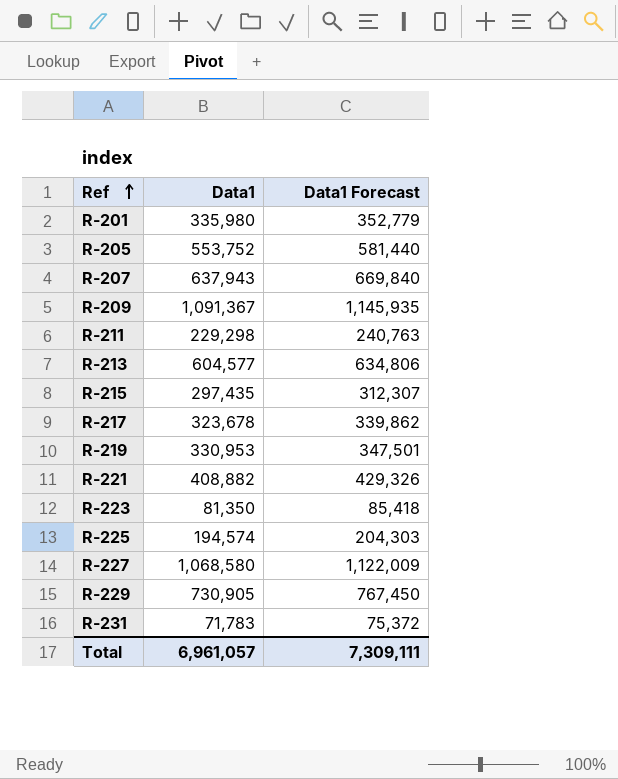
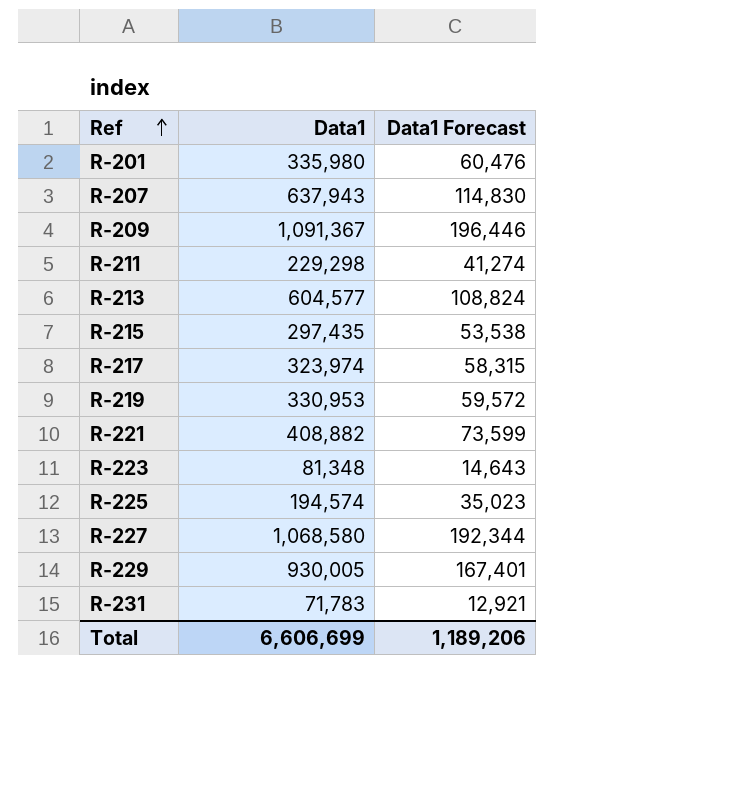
column Data1 Forecast | formula: [Data1] * 1.05 -> [Data1] * 0.18
row R-205: 553,752 | 581,440 -> none
R-217 | Data1: 323,678 -> 323,974
R-223 | Data1: 81,350 -> 81,348
R-229 | Data1: 730,905 -> 930,005
Total | Data1: 6,961,057 -> 6,606,699
Total | Data1 Forecast: 7,309,111 -> 1,189,206

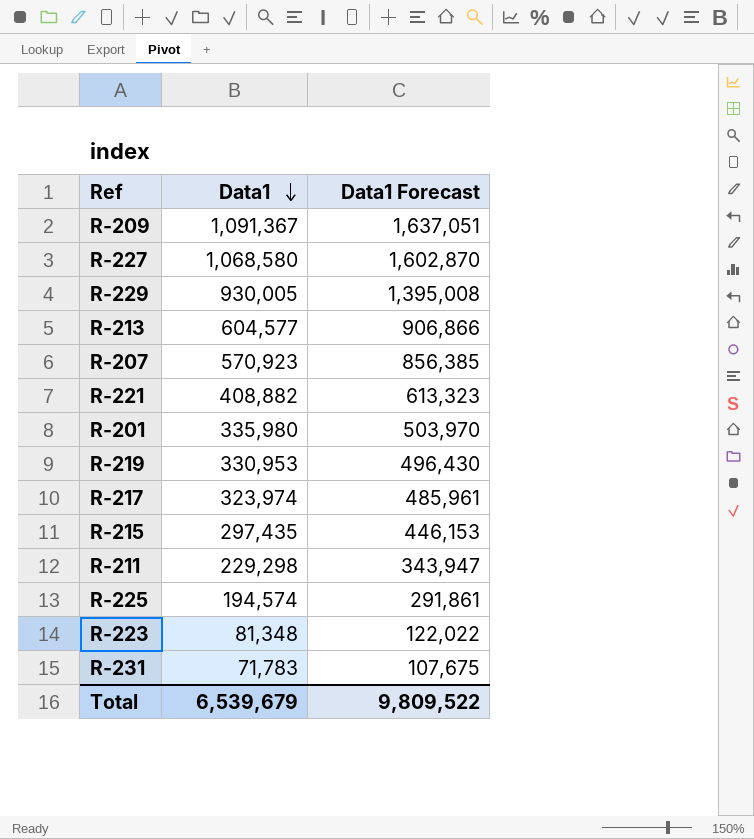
row order: Ref ascending -> Data1 descending
column Data1 Forecast | formula: [Data1] * 0.18 -> [Data1] * 1.5
R-207 | Data1: 637,943 -> 570,923
Total | Data1: 6,606,699 -> 6,539,679
Total | Data1 Forecast: 1,189,206 -> 9,809,522

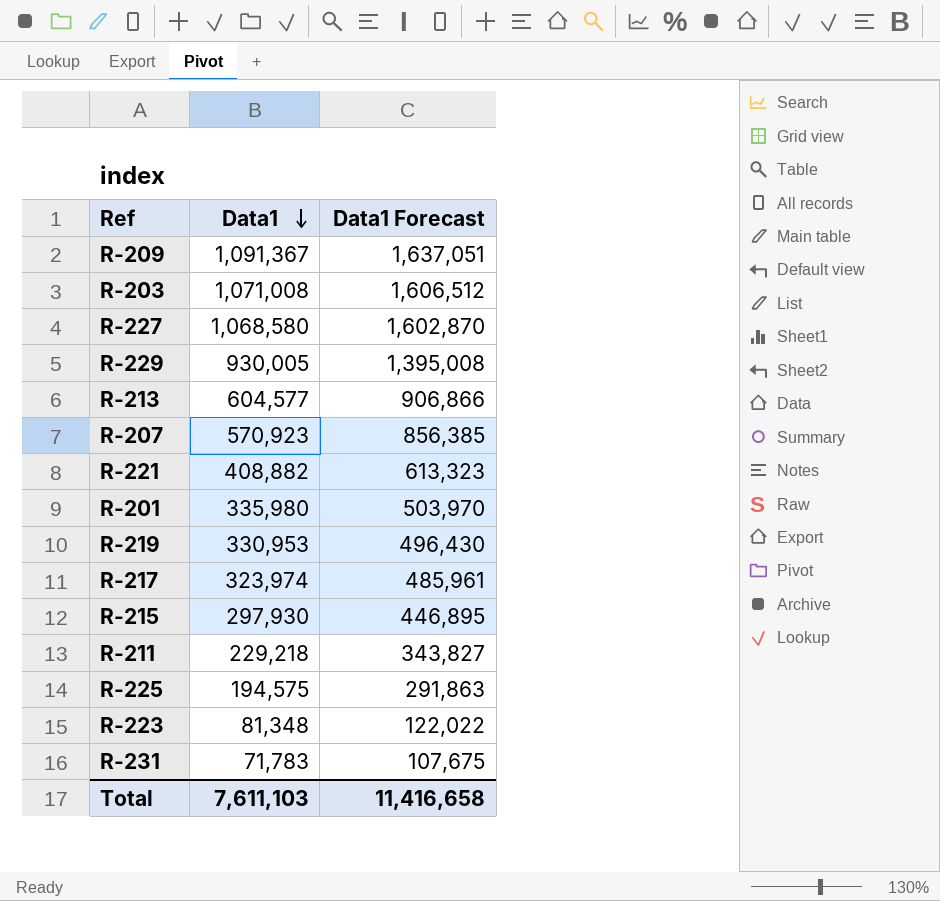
row R-203: none -> 1,071,008 | 1,606,512
R-215 | Data1: 297,435 -> 297,930
R-215 | Data1 Forecast: 446,153 -> 446,895
R-211 | Data1: 229,298 -> 229,218
R-211 | Data1 Forecast: 343,947 -> 343,827
R-225 | Data1: 194,574 -> 194,575
R-225 | Data1 Forecast: 291,861 -> 291,863
Total | Data1: 6,539,679 -> 7,611,103
Total | Data1 Forecast: 9,809,522 -> 11,416,658

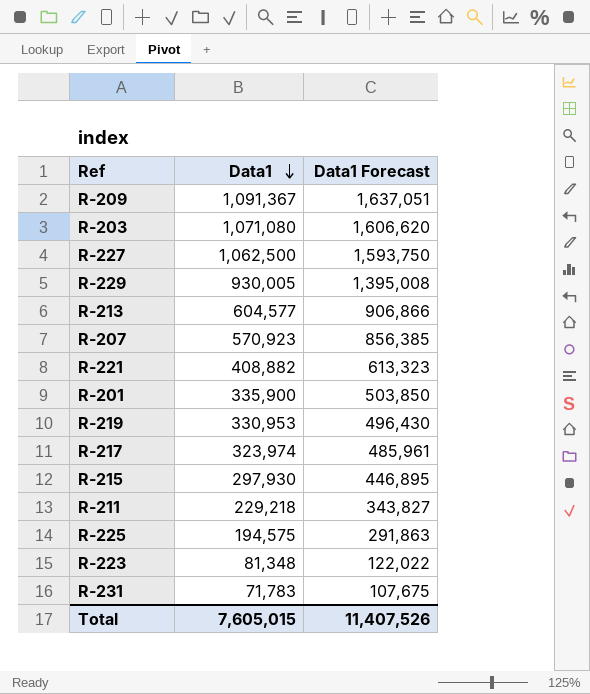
R-203 | Data1: 1,071,008 -> 1,071,080
R-203 | Data1 Forecast: 1,606,512 -> 1,606,620
R-227 | Data1: 1,068,580 -> 1,062,500
R-227 | Data1 Forecast: 1,602,870 -> 1,593,750
R-201 | Data1: 335,980 -> 335,900
R-201 | Data1 Forecast: 503,970 -> 503,850
Total | Data1: 7,611,103 -> 7,605,015
Total | Data1 Forecast: 11,416,658 -> 11,407,526

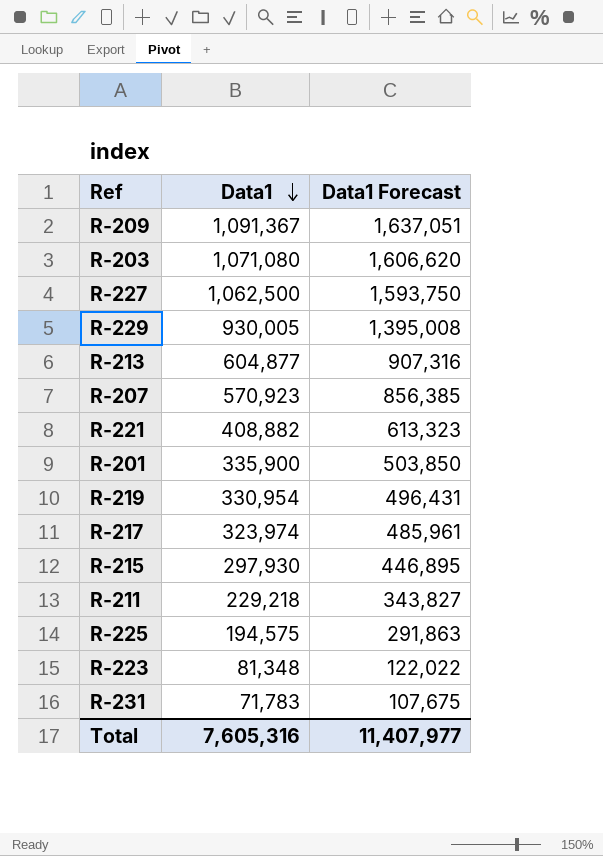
R-213 | Data1: 604,577 -> 604,877
R-213 | Data1 Forecast: 906,866 -> 907,316
R-219 | Data1: 330,953 -> 330,954
R-219 | Data1 Forecast: 496,430 -> 496,431
Total | Data1: 7,605,015 -> 7,605,316
Total | Data1 Forecast: 11,407,526 -> 11,407,977

